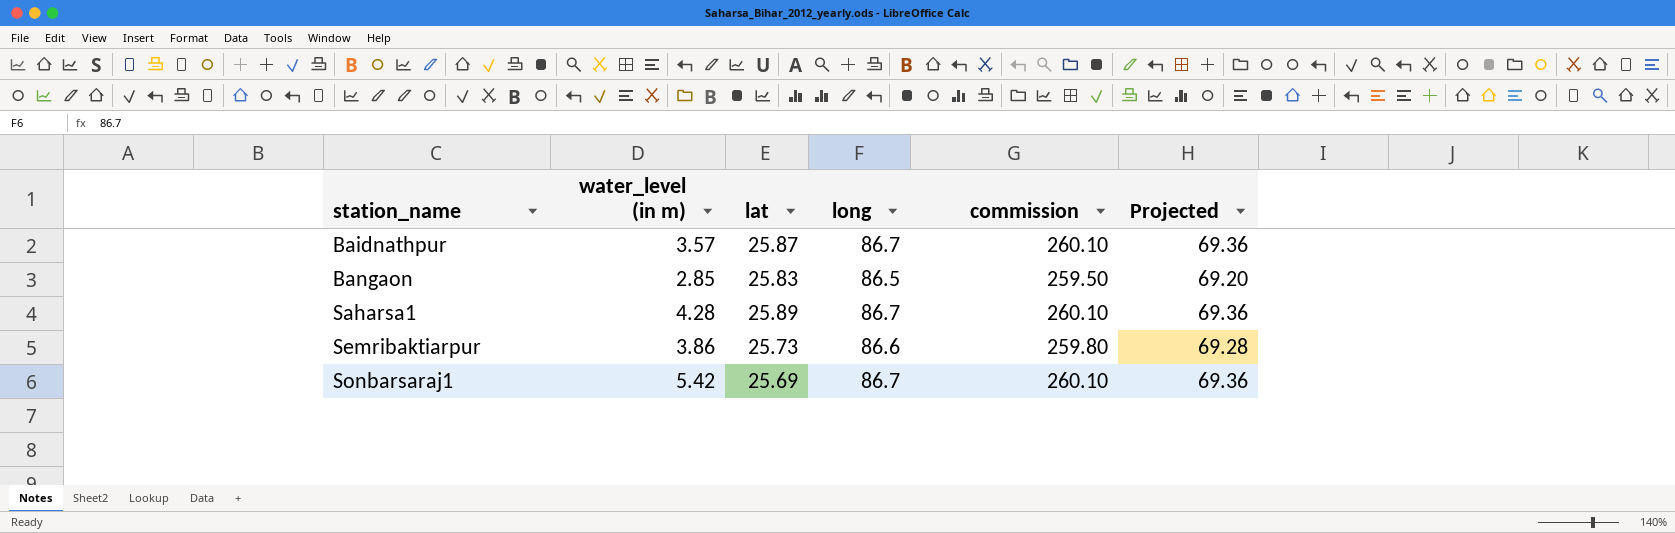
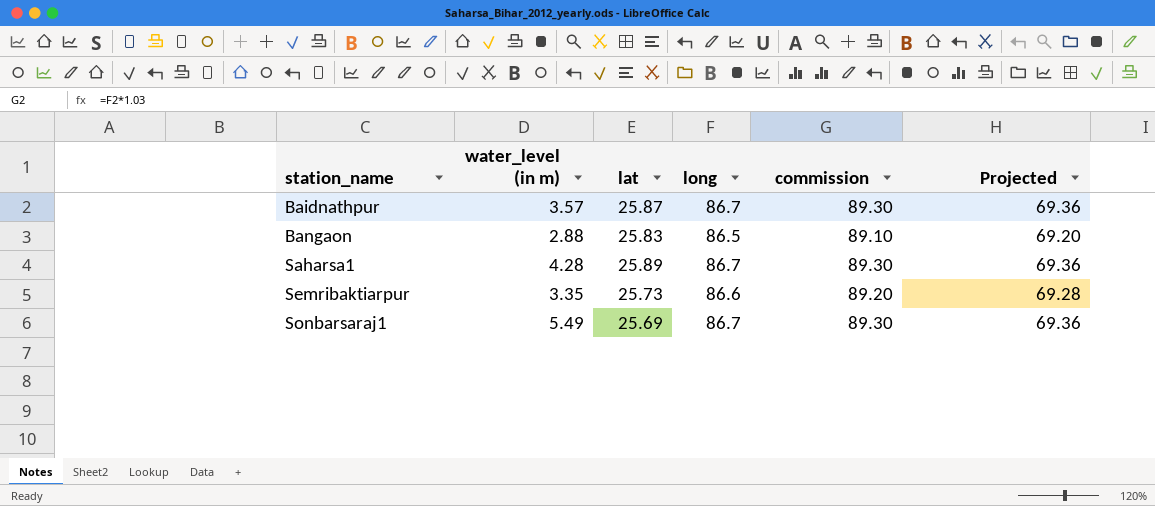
column commission | formula: [long] * 3 -> [long] * 1.03
Bangaon | water_level (in m): 2.85 -> 2.88
Semribaktiarpur | water_level (in m): 3.86 -> 3.35
Sonbarsaraj1 | water_level (in m): 5.42 -> 5.49

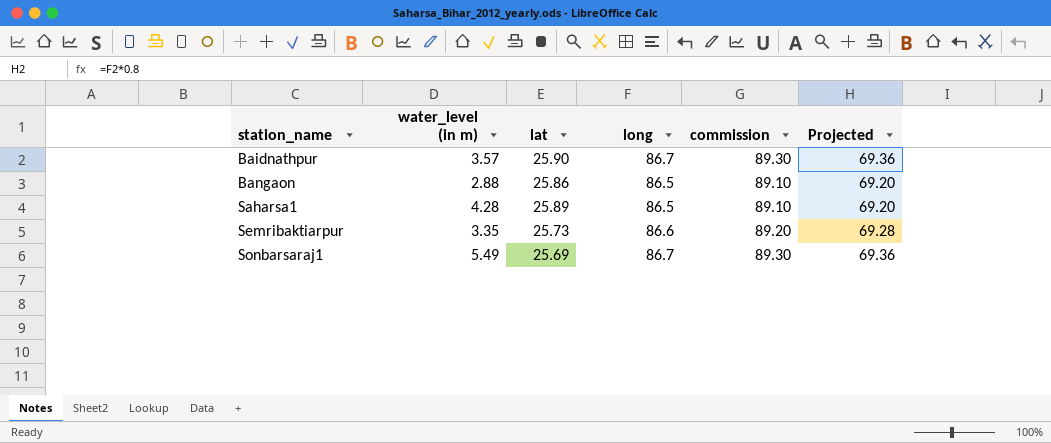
Baidnathpur | lat: 25.87 -> 25.90
Bangaon | lat: 25.83 -> 25.86
Saharsa1 | long: 86.7 -> 86.5
Saharsa1 | commission: 89.30 -> 89.10
Saharsa1 | Projected: 69.36 -> 69.20

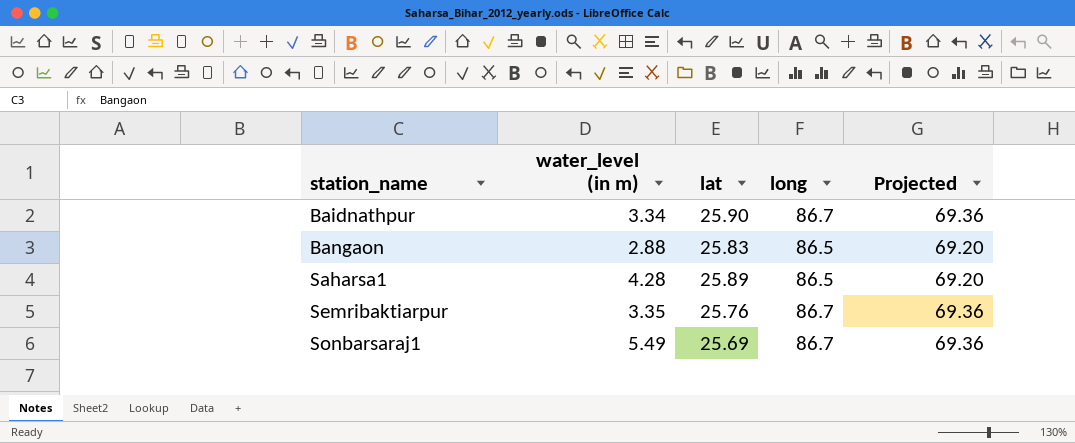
column commission | formula: [long] * 1.03 -> none
Baidnathpur | water_level (in m): 3.57 -> 3.34
Bangaon | lat: 25.86 -> 25.83
Semribaktiarpur | lat: 25.73 -> 25.76
Semribaktiarpur | long: 86.6 -> 86.7
Semribaktiarpur | Projected: 69.28 -> 69.36

